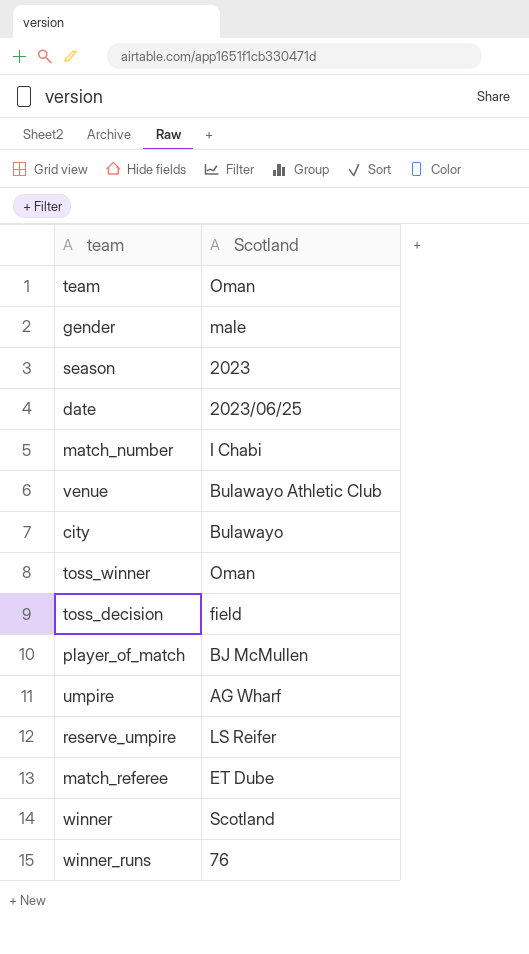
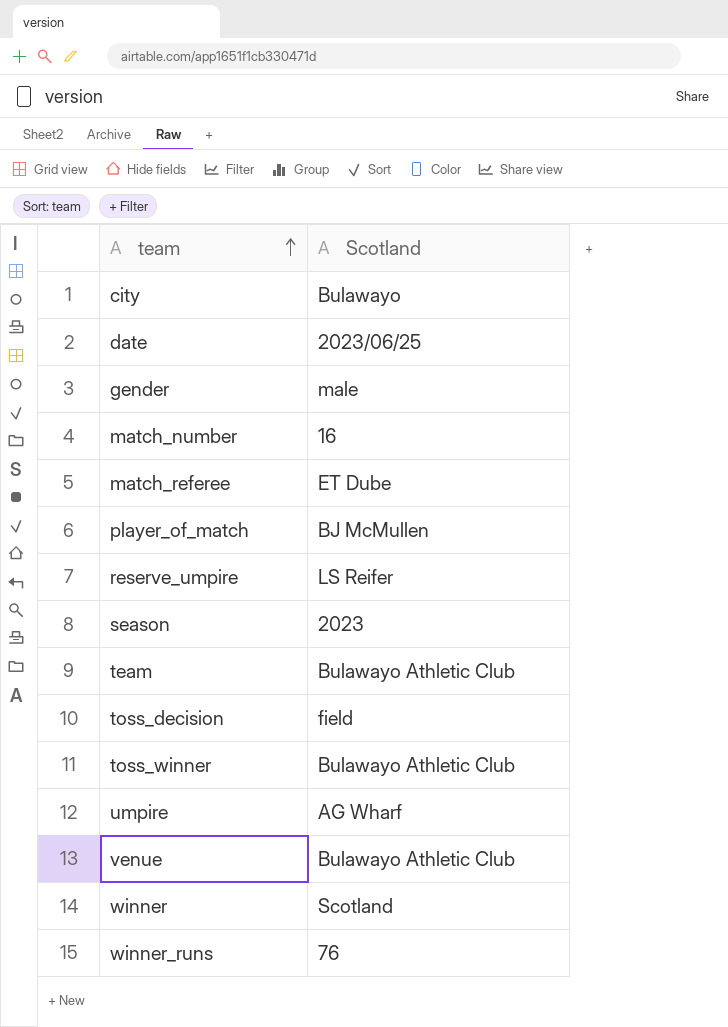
row order: none -> team ascending
match_number | Scotland: I Chabi -> 16
team | Scotland: Oman -> Bulawayo Athletic Club
toss_winner | Scotland: Oman -> Bulawayo Athletic Club

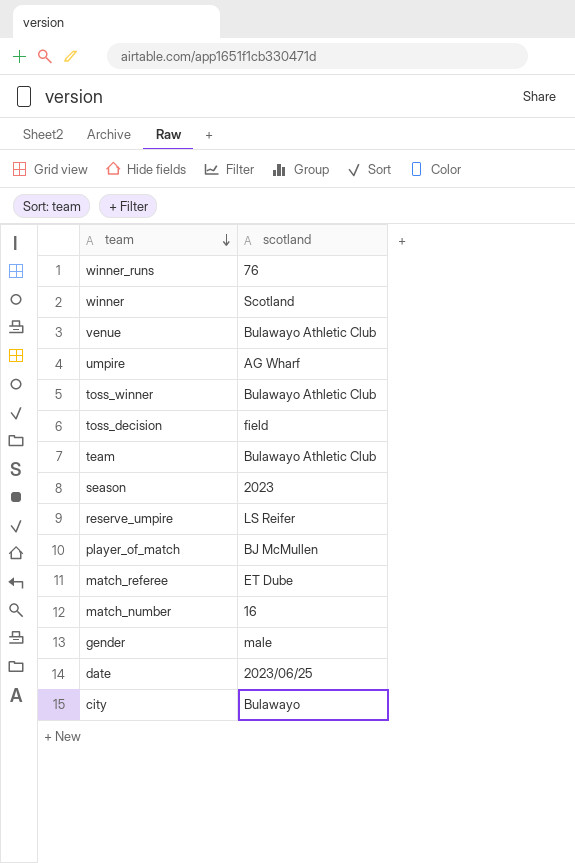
row order: team ascending -> team descending
column name: Scotland -> scotland

